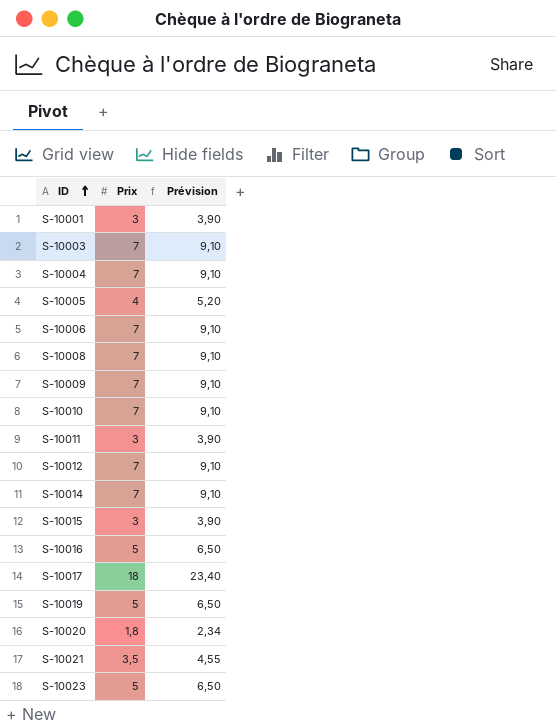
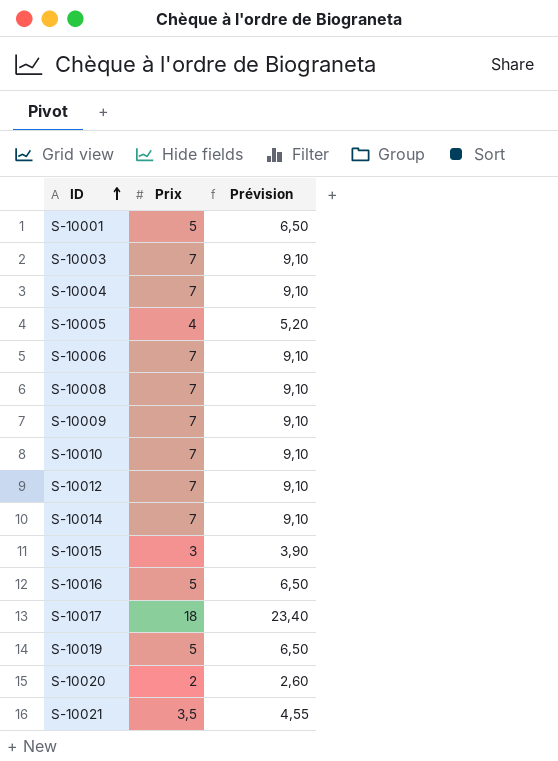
row S-10011: 3 | 3,90 -> none
row S-10023: 5 | 6,50 -> none
S-10001 | Prix: 3 -> 5
S-10001 | Prévision: 3,90 -> 6,50
S-10020 | Prix: 1,8 -> 2
S-10020 | Prévision: 2,34 -> 2,60

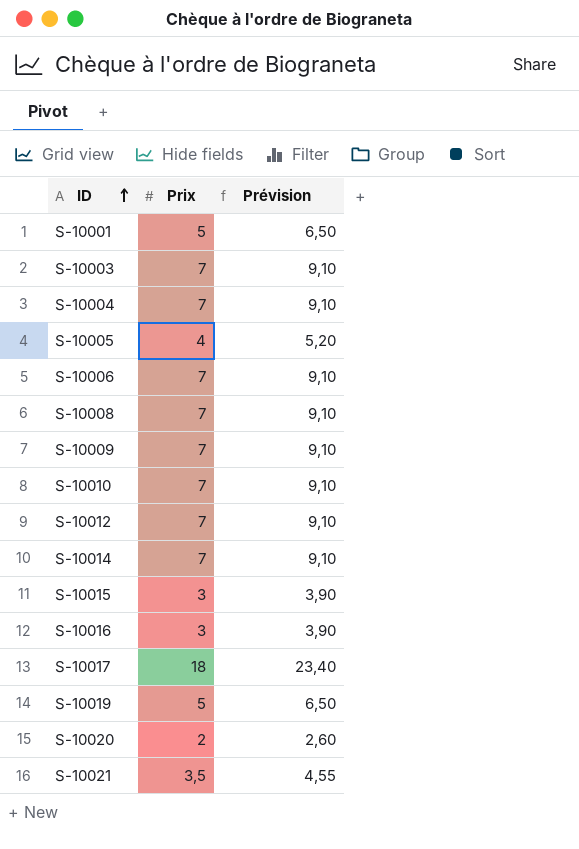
S-10016 | Prix: 5 -> 3
S-10016 | Prévision: 6,50 -> 3,90

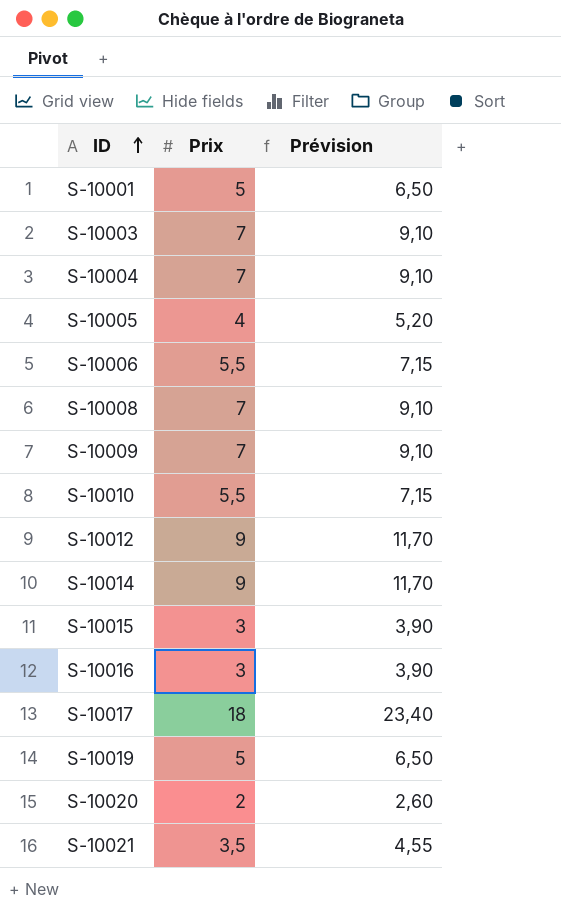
S-10006 | Prix: 7 -> 5,5
S-10006 | Prévision: 9,10 -> 7,15
S-10010 | Prix: 7 -> 5,5
S-10010 | Prévision: 9,10 -> 7,15
S-10012 | Prix: 7 -> 9
S-10012 | Prévision: 9,10 -> 11,70
S-10014 | Prix: 7 -> 9
S-10014 | Prévision: 9,10 -> 11,70

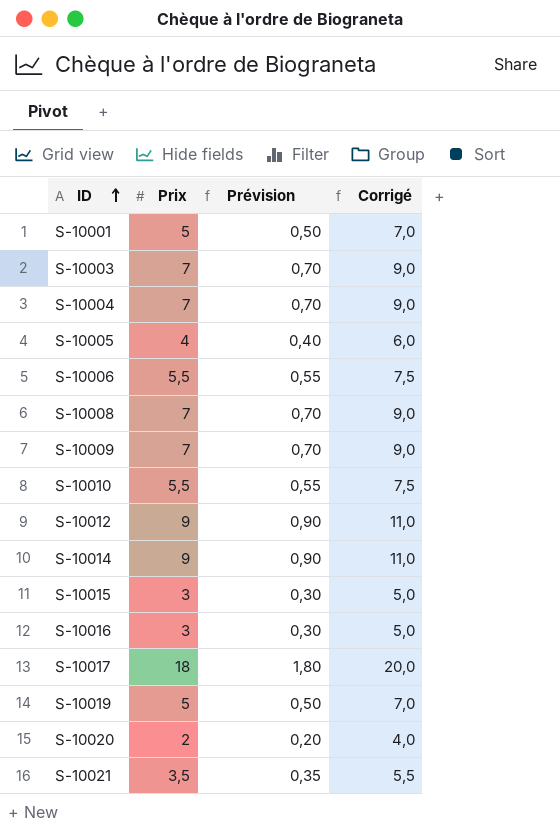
column Prévision | formula: [Prix] * 1,3 -> [Prix] * 0,1
column Corrigé | formula: none -> [Prix] + 2

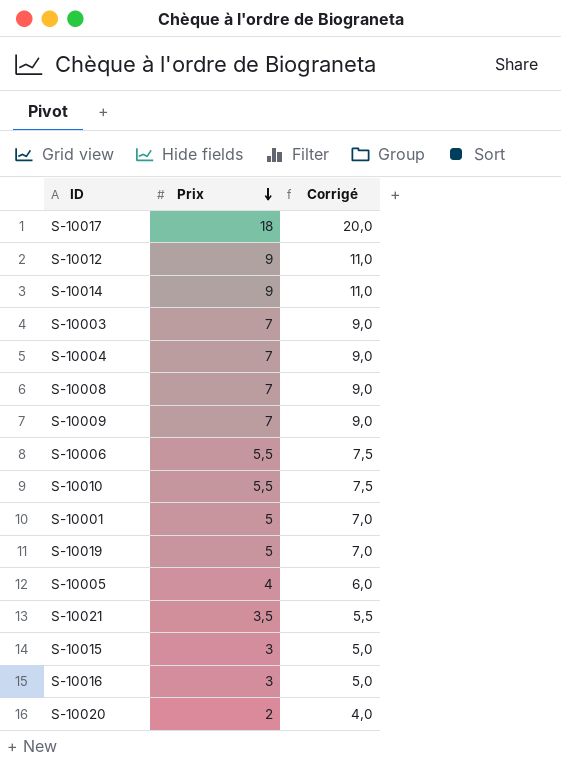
row order: ID ascending -> Prix descending
column Prévision | formula: [Prix] * 0,1 -> none

